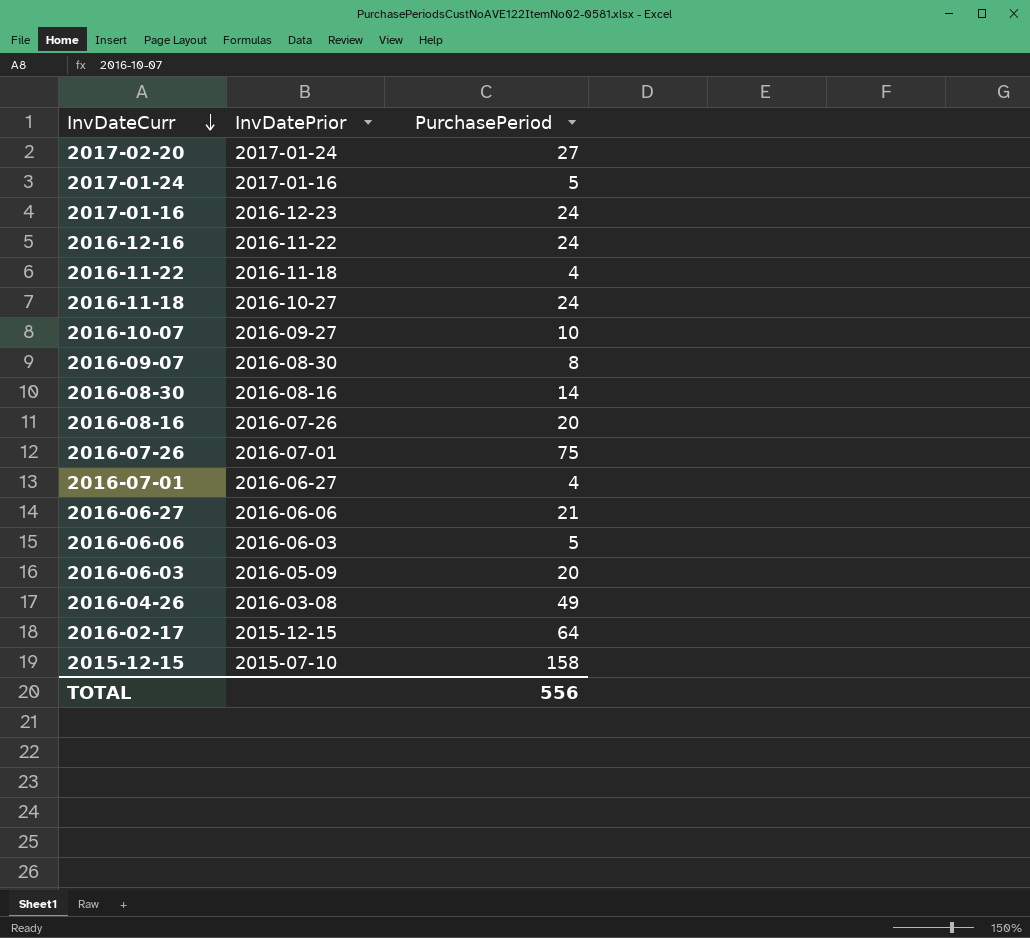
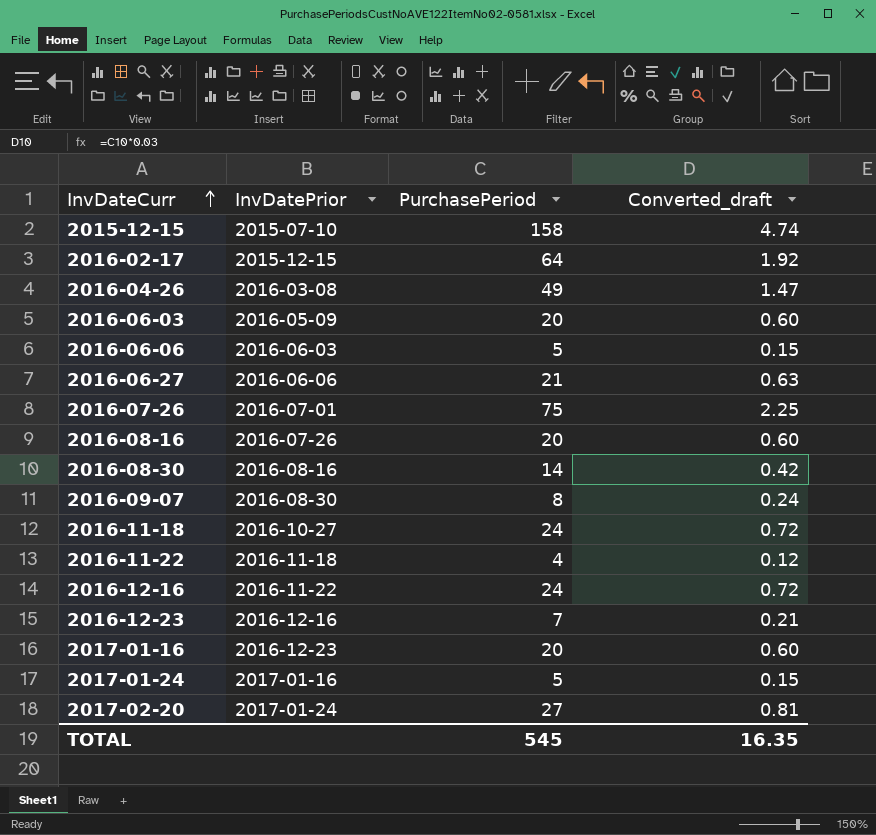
row order: InvDateCurr descending -> InvDateCurr ascending
column Converted_draft | formula: none -> [PurchasePeriod] * 0.03
row 2016-10-07: 2016-09-27 | 10 -> none
row 2016-07-01: 2016-06-27 | 4 -> none
row 2016-12-23: none -> 2016-12-16 | 7 | 0.21
2017-01-16 | PurchasePeriod: 24 -> 20
TOTAL | PurchasePeriod: 556 -> 545

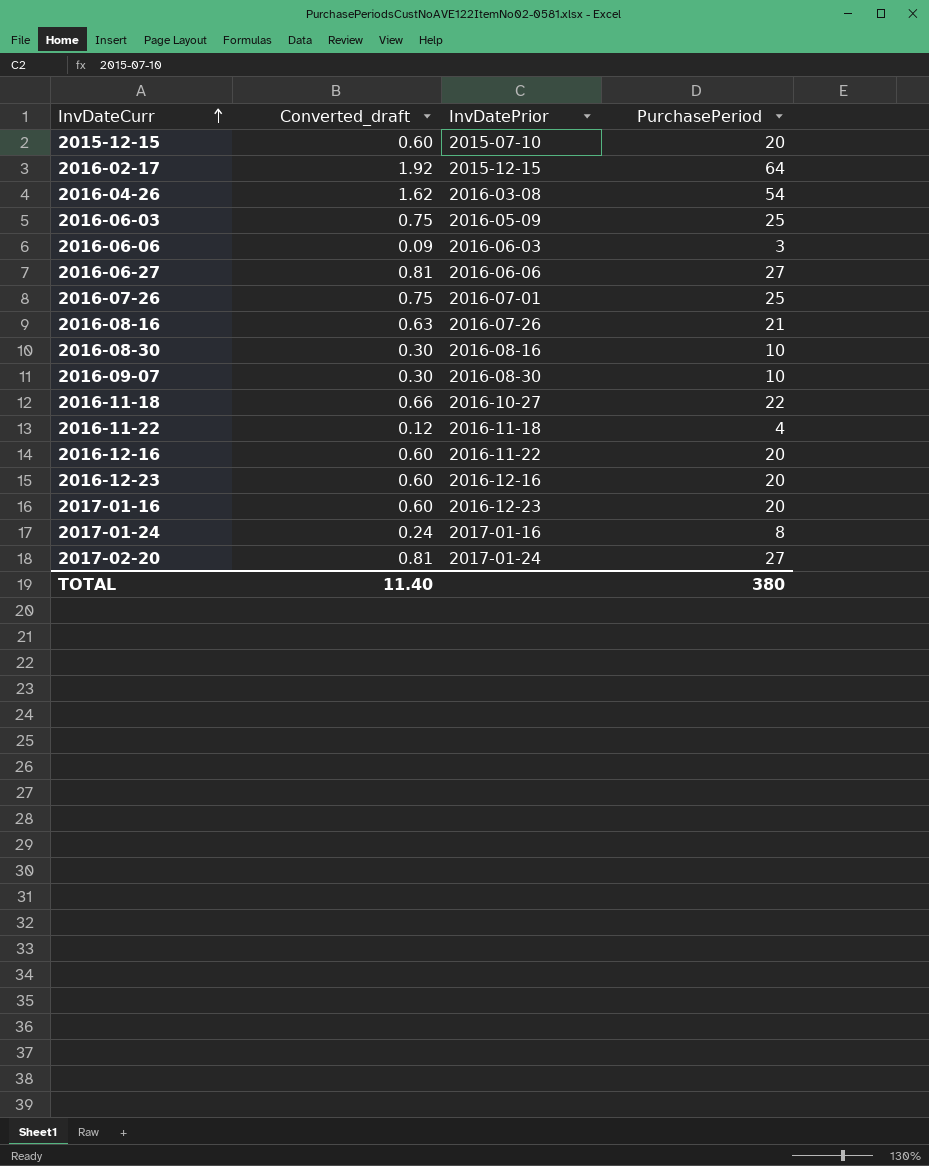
column Converted_draft | position: 4 -> 2
2015-12-15 | Converted_draft: 4.74 -> 0.60
2015-12-15 | PurchasePeriod: 158 -> 20
2016-04-26 | Converted_draft: 1.47 -> 1.62
2016-04-26 | PurchasePeriod: 49 -> 54
2016-06-03 | Converted_draft: 0.60 -> 0.75
2016-06-03 | PurchasePeriod: 20 -> 25
2016-06-06 | Converted_draft: 0.15 -> 0.09
2016-06-06 | PurchasePeriod: 5 -> 3
2016-06-27 | Converted_draft: 0.63 -> 0.81
2016-06-27 | PurchasePeriod: 21 -> 27
2016-07-26 | Converted_draft: 2.25 -> 0.75
2016-07-26 | PurchasePeriod: 75 -> 25
2016-08-16 | Converted_draft: 0.60 -> 0.63
2016-08-16 | PurchasePeriod: 20 -> 21
2016-08-30 | Converted_draft: 0.42 -> 0.30
2016-08-30 | PurchasePeriod: 14 -> 10
2016-09-07 | Converted_draft: 0.24 -> 0.30
2016-09-07 | PurchasePeriod: 8 -> 10
2016-11-18 | Converted_draft: 0.72 -> 0.66
2016-11-18 | PurchasePeriod: 24 -> 22
2016-12-16 | Converted_draft: 0.72 -> 0.60
2016-12-16 | PurchasePeriod: 24 -> 20
2016-12-23 | Converted_draft: 0.21 -> 0.60
2016-12-23 | PurchasePeriod: 7 -> 20
2017-01-24 | Converted_draft: 0.15 -> 0.24
2017-01-24 | PurchasePeriod: 5 -> 8
TOTAL | Converted_draft: 16.35 -> 11.40
TOTAL | PurchasePeriod: 545 -> 380

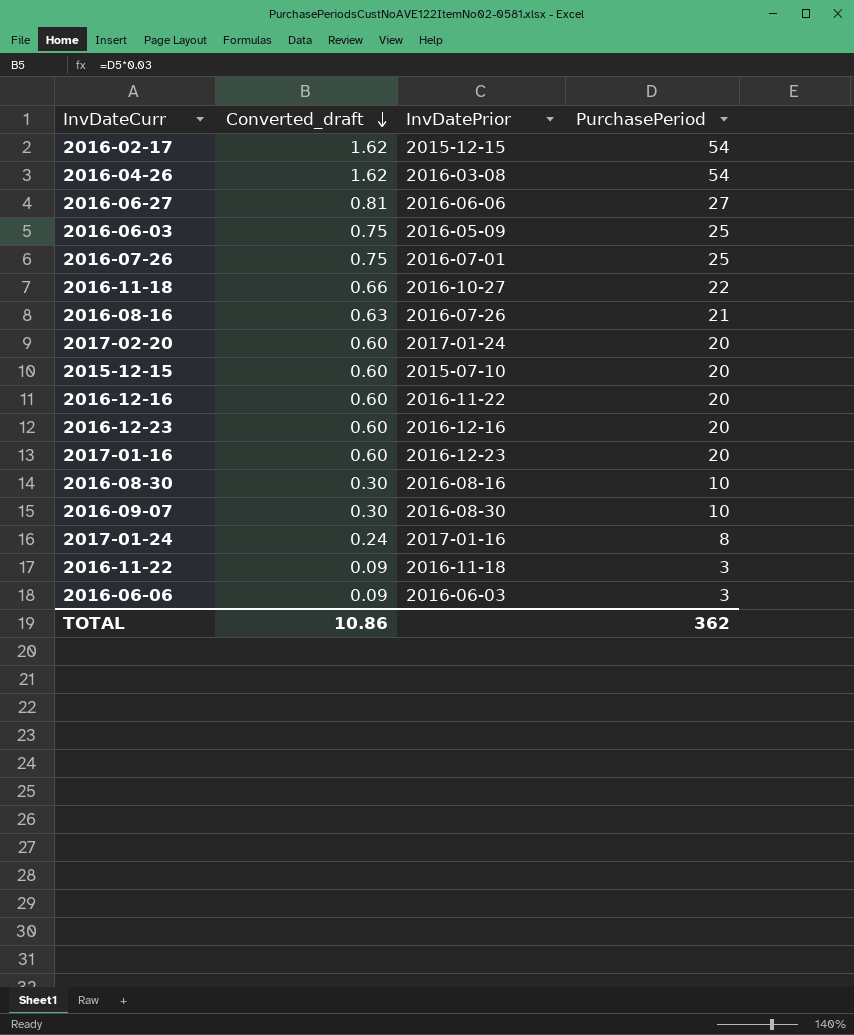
row order: InvDateCurr ascending -> Converted_draft descending
2016-02-17 | Converted_draft: 1.92 -> 1.62
2016-02-17 | PurchasePeriod: 64 -> 54
2017-02-20 | Converted_draft: 0.81 -> 0.60
2017-02-20 | PurchasePeriod: 27 -> 20
2016-11-22 | Converted_draft: 0.12 -> 0.09
2016-11-22 | PurchasePeriod: 4 -> 3
TOTAL | Converted_draft: 11.40 -> 10.86
TOTAL | PurchasePeriod: 380 -> 362

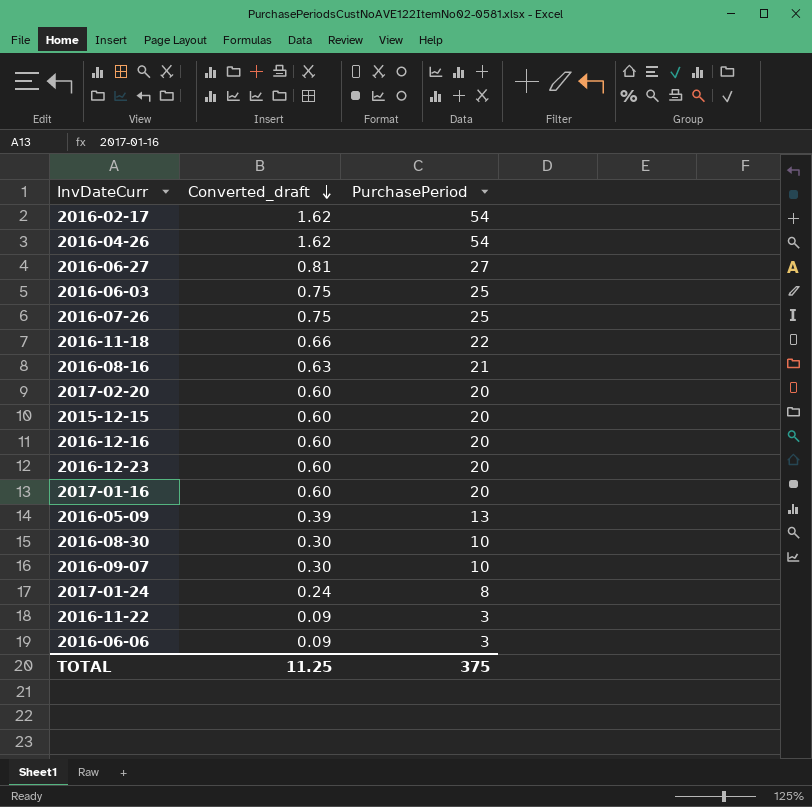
column InvDatePrior | position: 3 -> none
row 2016-05-09: none -> 0.39 | 13
TOTAL | Converted_draft: 10.86 -> 11.25
TOTAL | PurchasePeriod: 362 -> 375

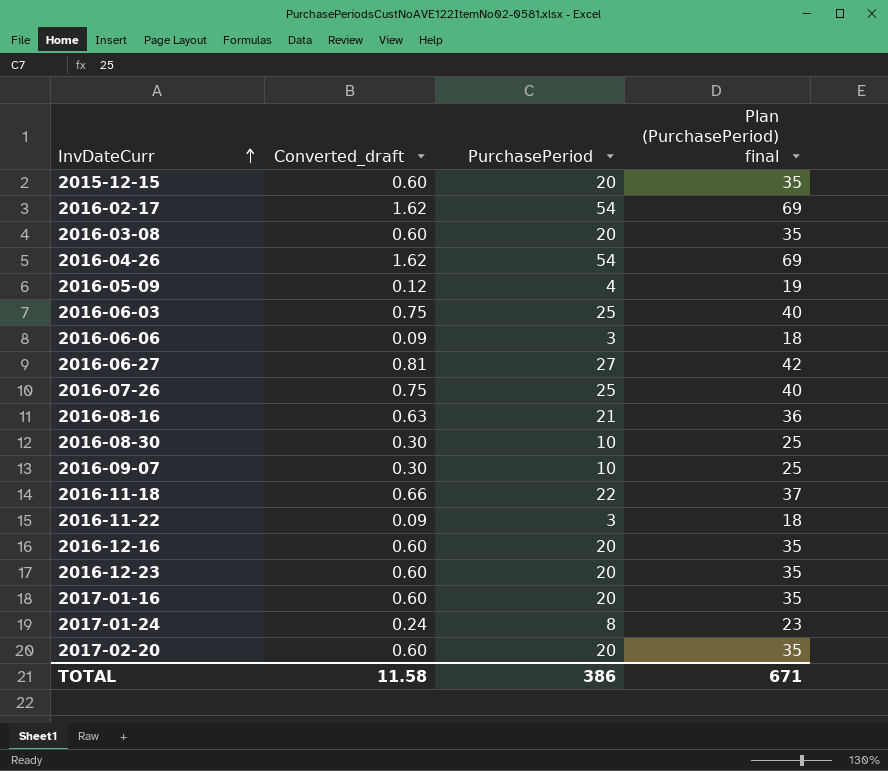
row order: Converted_draft descending -> InvDateCurr ascending
column Plan (PurchasePeriod) final | formula: none -> [PurchasePeriod] + 15
row 2016-03-08: none -> 0.60 | 20 | 35
2016-05-09 | Converted_draft: 0.39 -> 0.12
2016-05-09 | PurchasePeriod: 13 -> 4
TOTAL | Converted_draft: 11.25 -> 11.58
TOTAL | PurchasePeriod: 375 -> 386

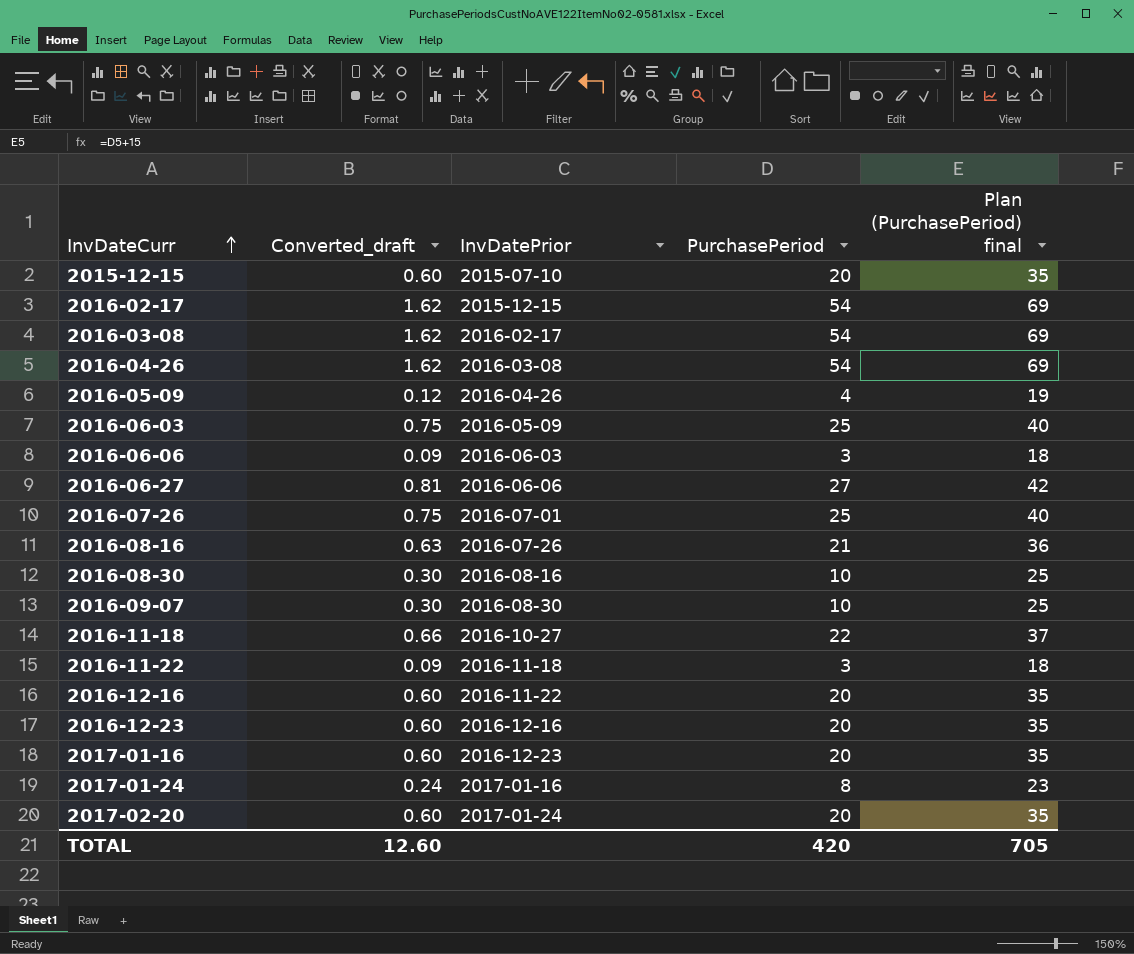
column InvDatePrior | position: none -> 3
2016-03-08 | Converted_draft: 0.60 -> 1.62
2016-03-08 | PurchasePeriod: 20 -> 54
2016-03-08 | Plan (PurchasePeriod) final: 35 -> 69
TOTAL | Converted_draft: 11.58 -> 12.60
TOTAL | PurchasePeriod: 386 -> 420
TOTAL | Plan (PurchasePeriod) final: 671 -> 705

